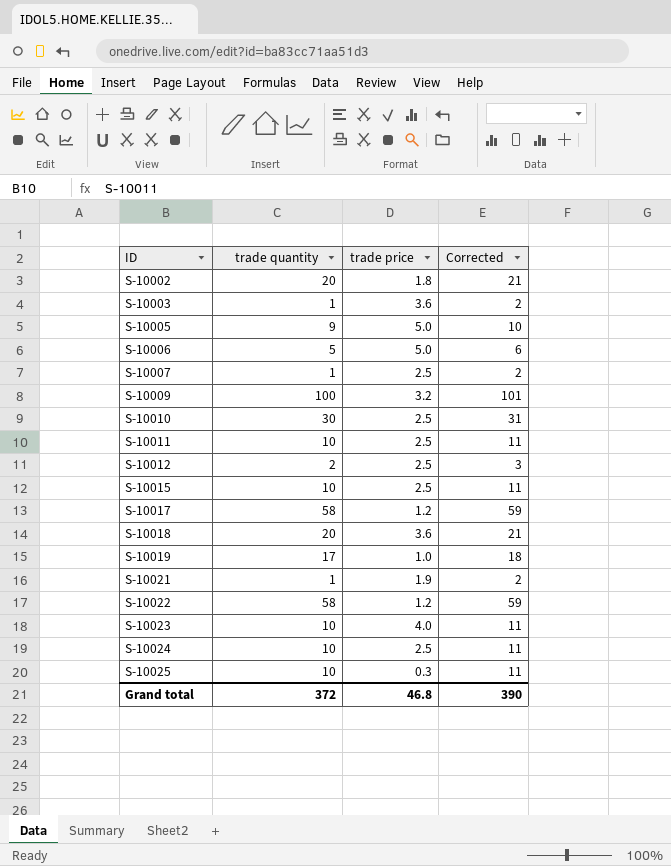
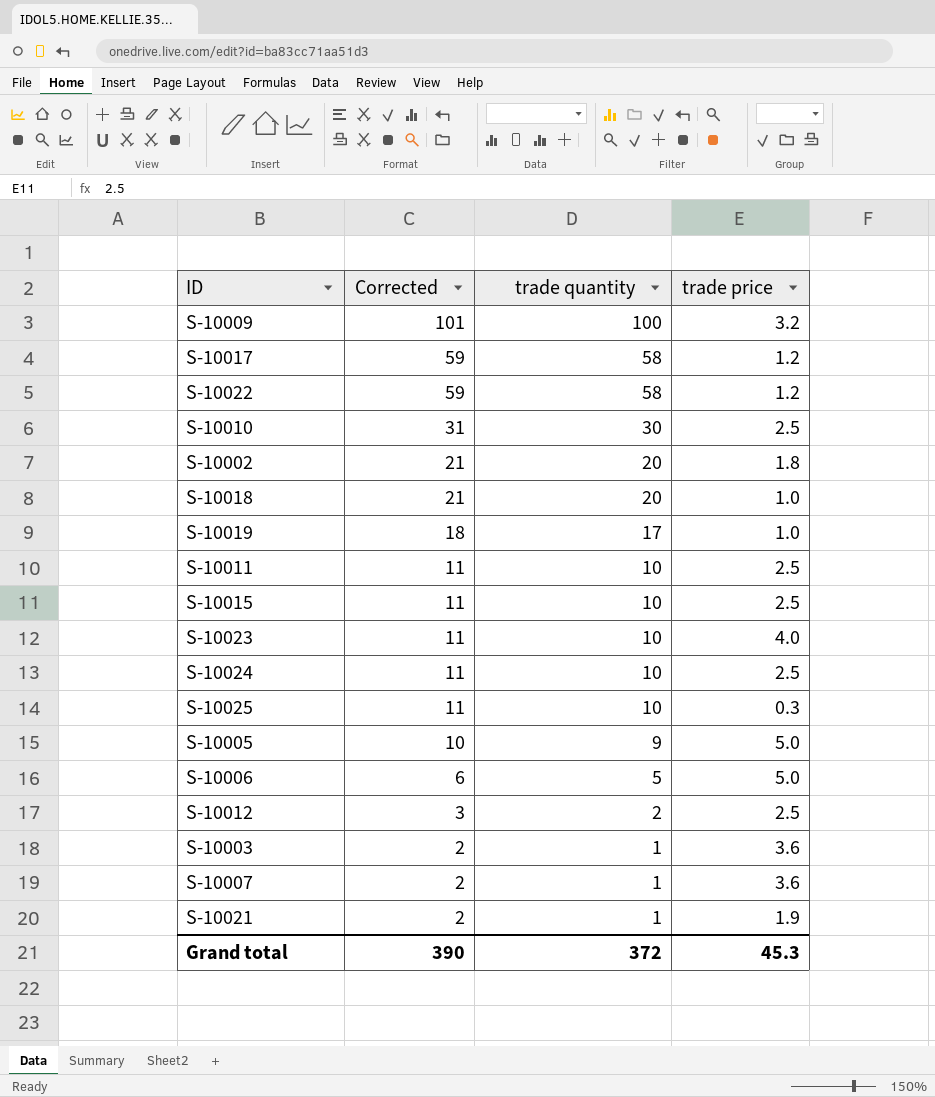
row order: ID ascending -> Corrected descending
column Corrected | position: 4 -> 2
S-10018 | trade price: 3.6 -> 1.0
S-10007 | trade price: 2.5 -> 3.6
Grand total | trade price: 46.8 -> 45.3

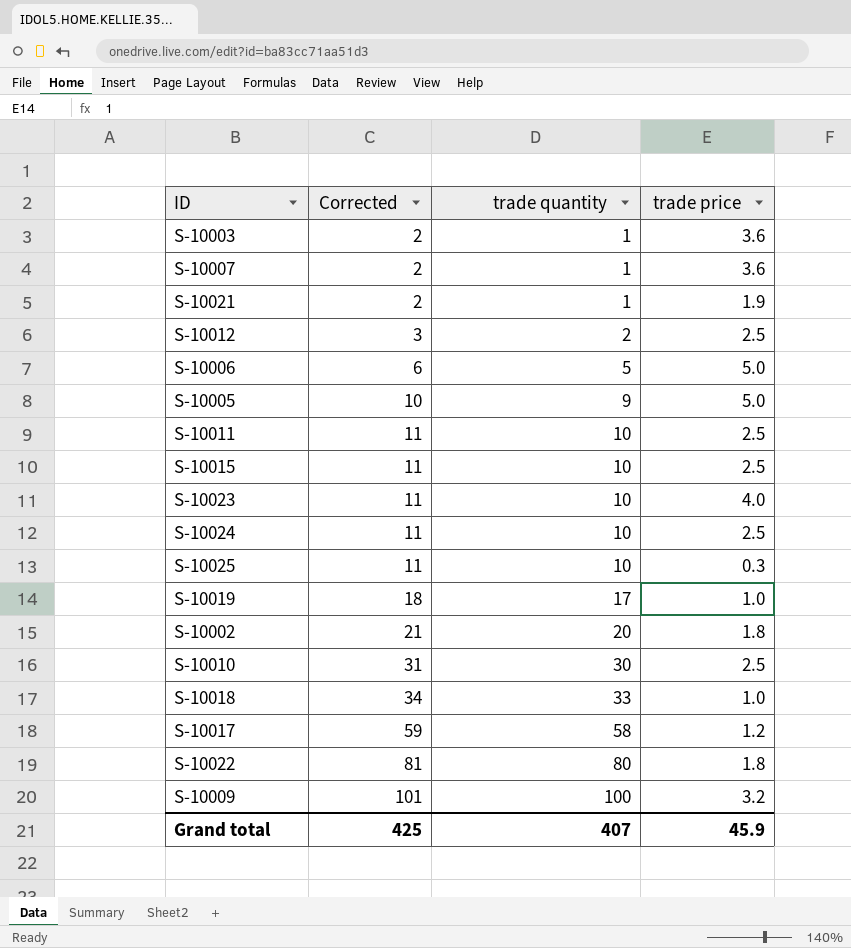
row order: Corrected descending -> Corrected ascending
S-10018 | Corrected: 21 -> 34
S-10018 | trade quantity: 20 -> 33
S-10022 | Corrected: 59 -> 81
S-10022 | trade quantity: 58 -> 80
S-10022 | trade price: 1.2 -> 1.8
Grand total | Corrected: 390 -> 425
Grand total | trade quantity: 372 -> 407
Grand total | trade price: 45.3 -> 45.9

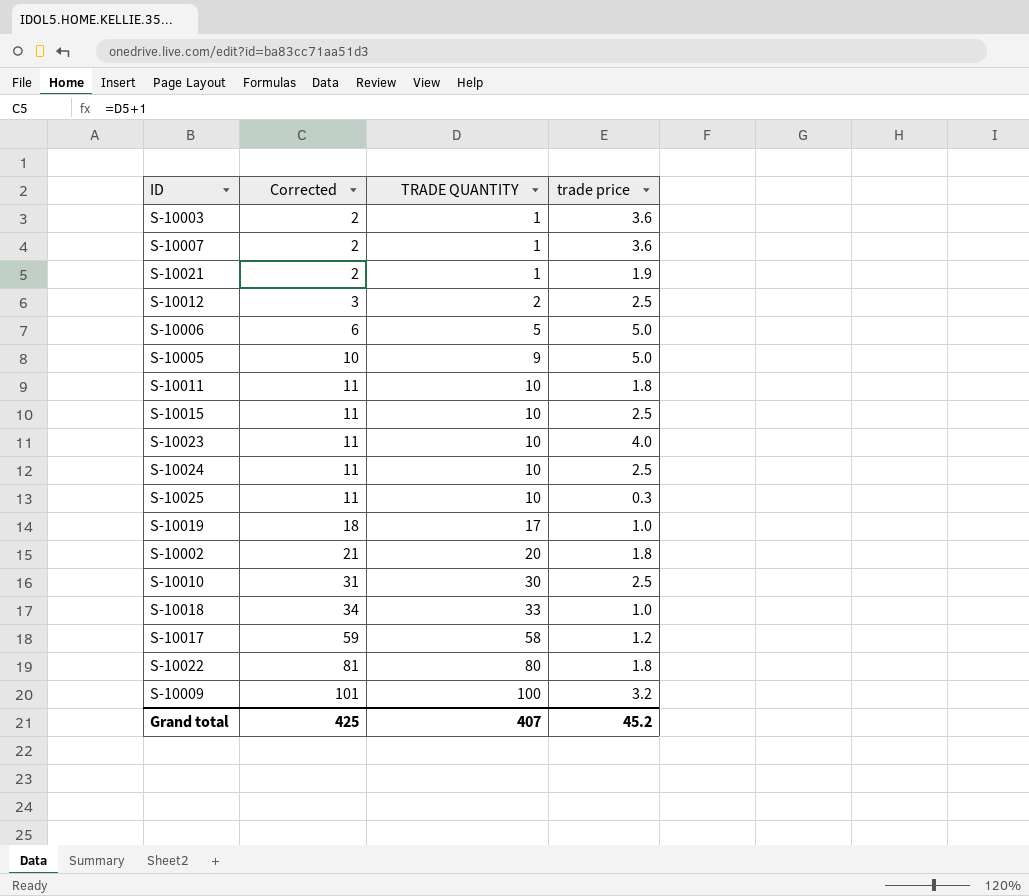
column name: trade quantity -> TRADE QUANTITY
S-10011 | trade price: 2.5 -> 1.8
Grand total | trade price: 45.9 -> 45.2

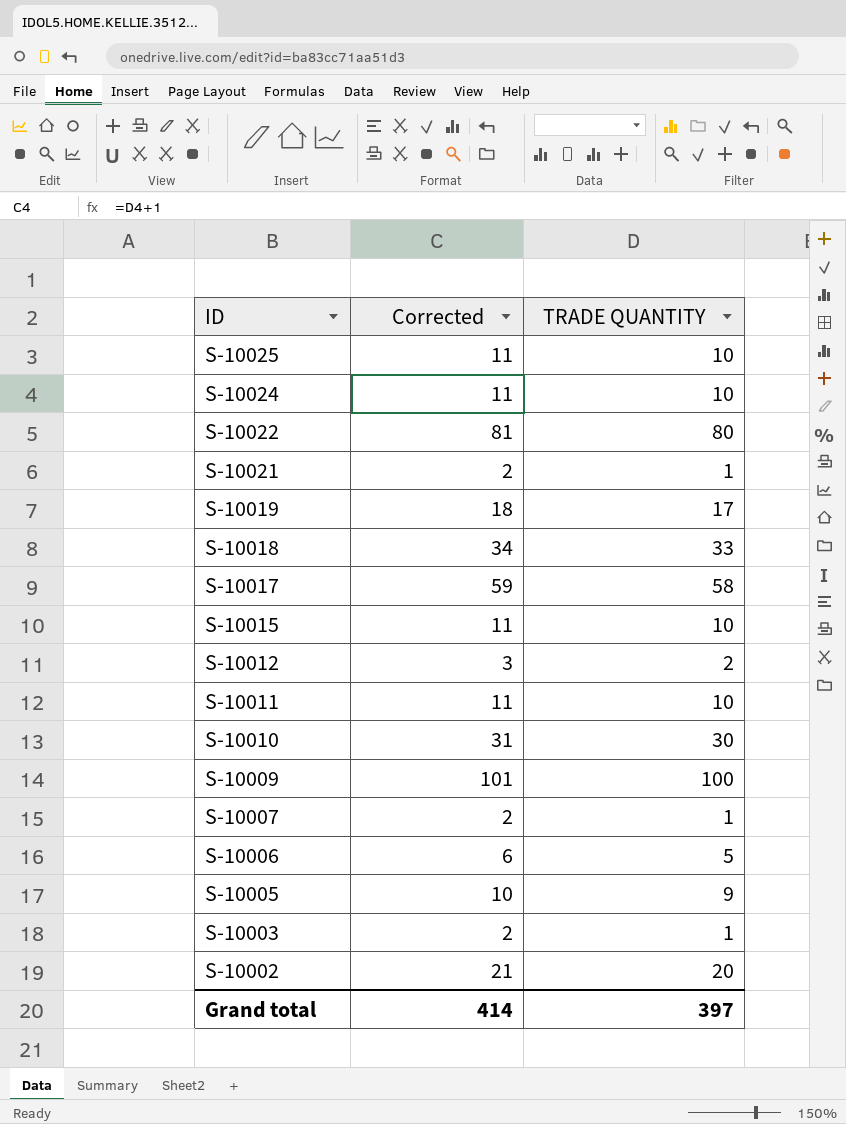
row order: Corrected ascending -> ID descending
column trade price | position: 4 -> none
row S-10023: 11 | 10 | 4.0 -> none
Grand total | Corrected: 425 -> 414
Grand total | TRADE QUANTITY: 407 -> 397

